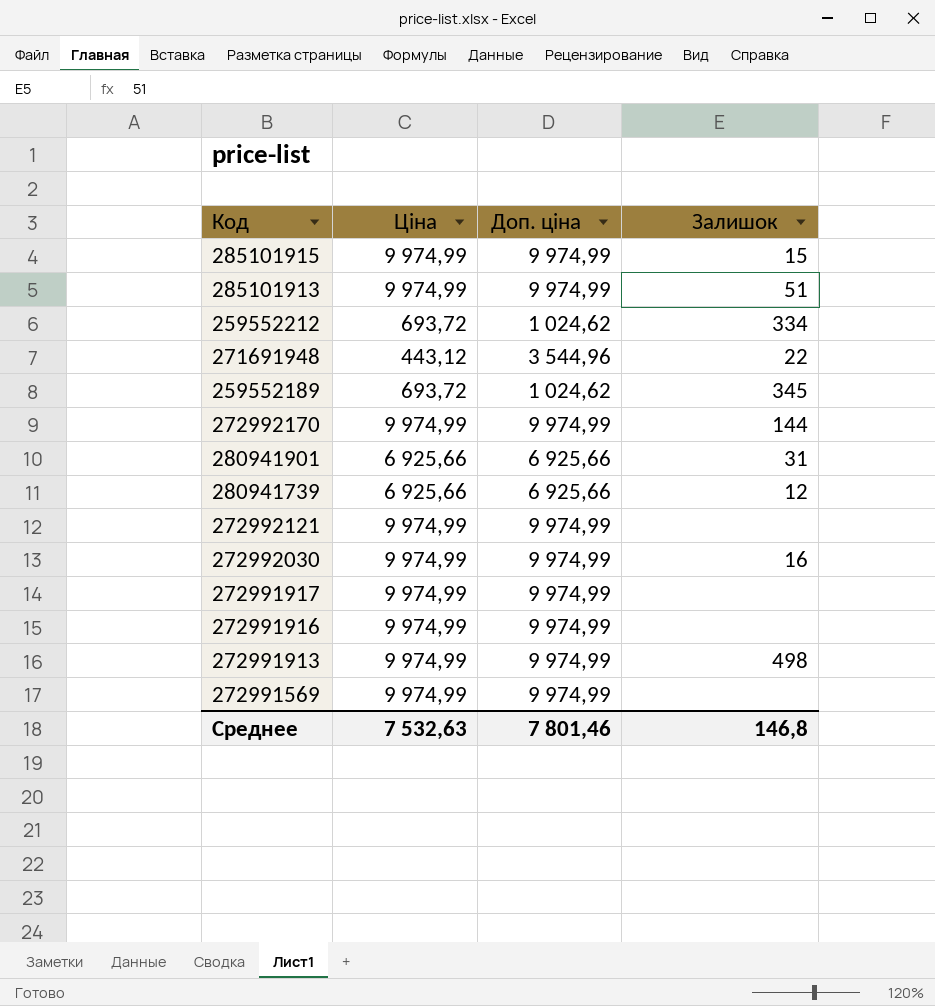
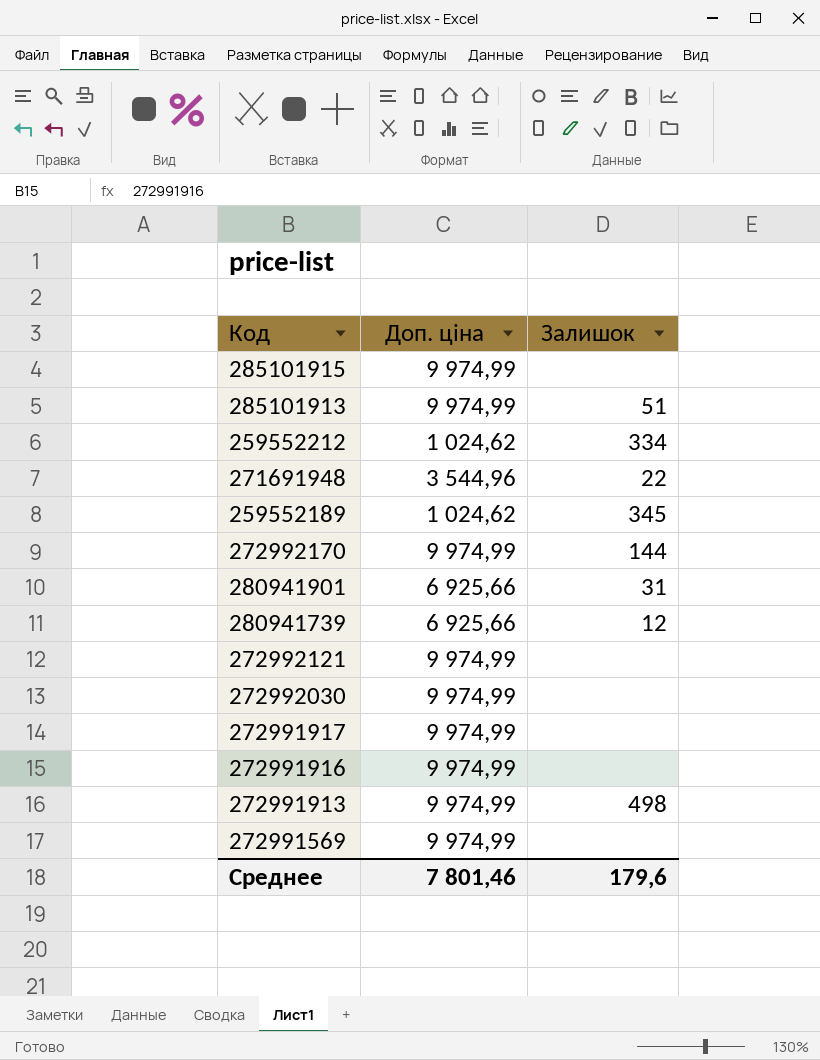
column Ціна | position: 2 -> none
285101915 | Залишок: 15 -> none
272992030 | Залишок: 16 -> none
Среднее | Залишок: 146,8 -> 179,6

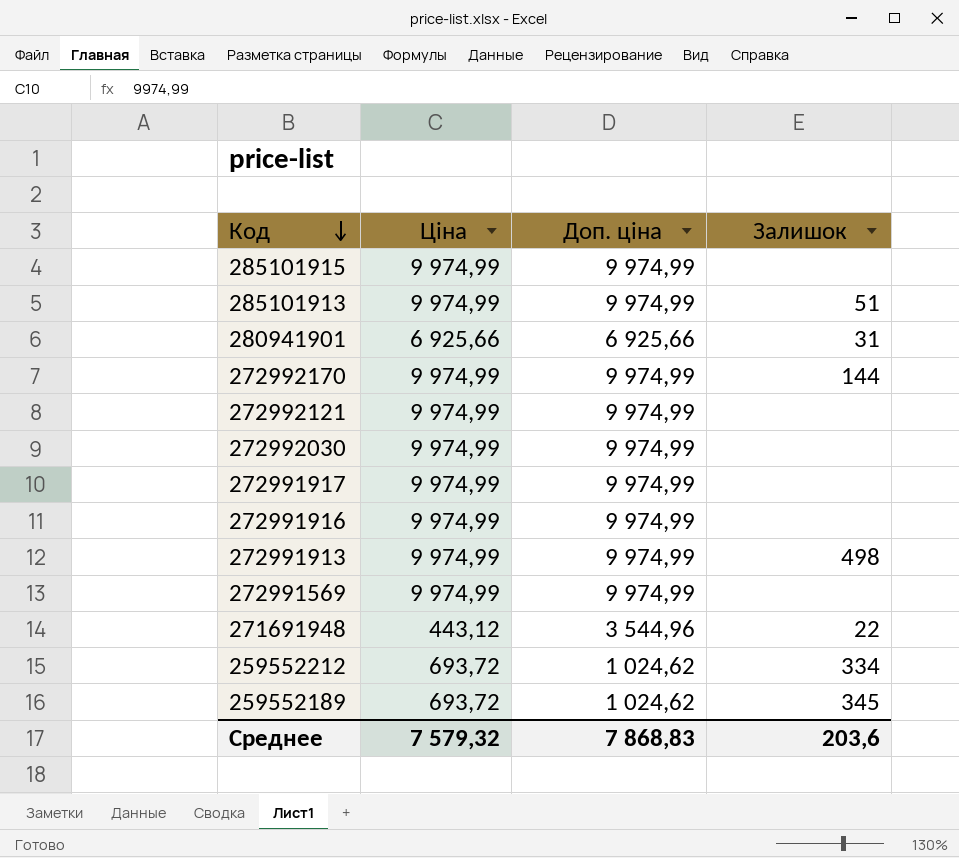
row order: none -> Код descending
column Ціна | position: none -> 2
row 280941739: 6 925,66 | 12 -> none
Среднее | Доп. ціна: 7 801,46 -> 7 868,83
Среднее | Залишок: 179,6 -> 203,6

